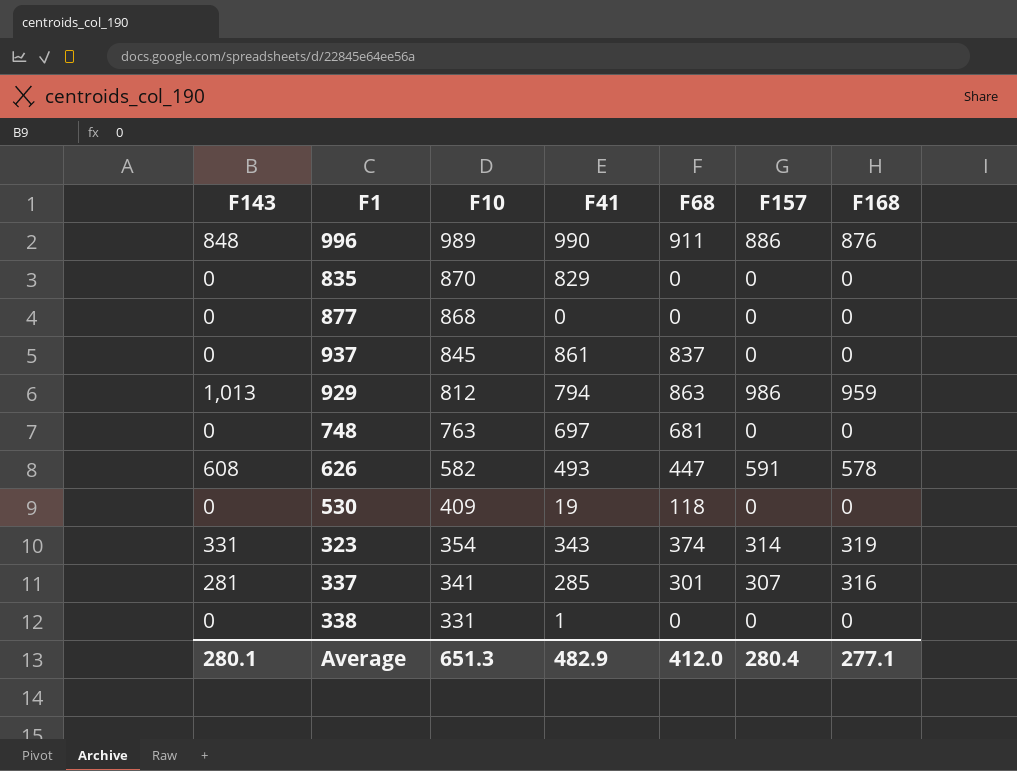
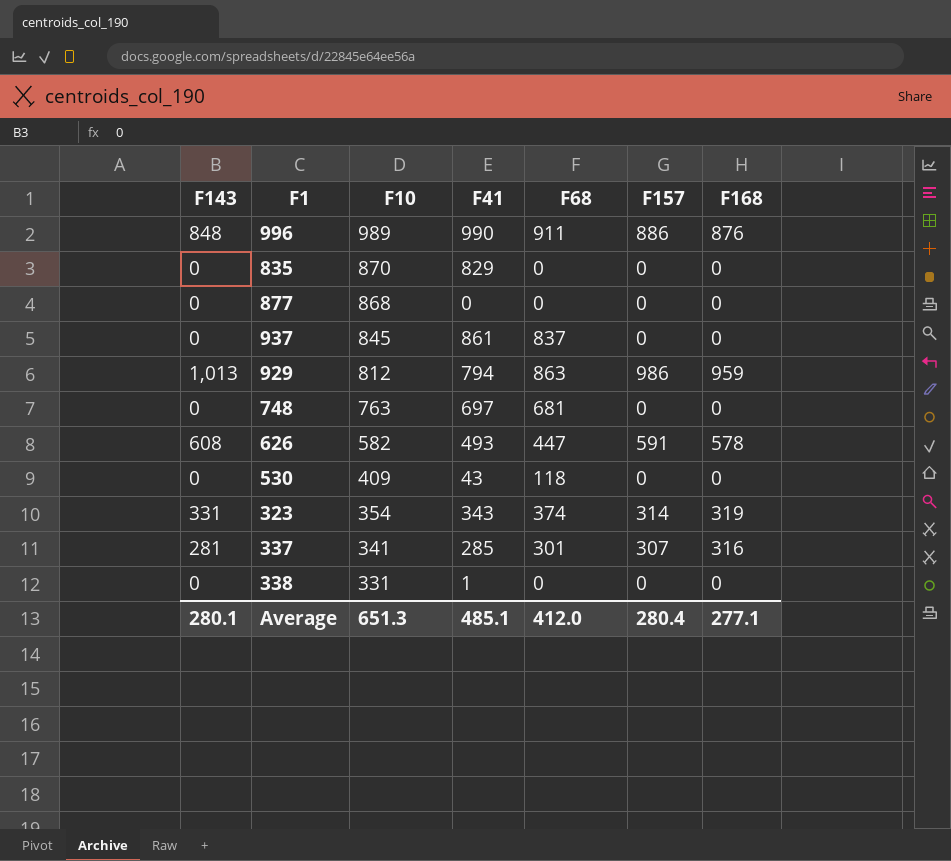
530 | F41: 19 -> 43
Average | F41: 482.9 -> 485.1

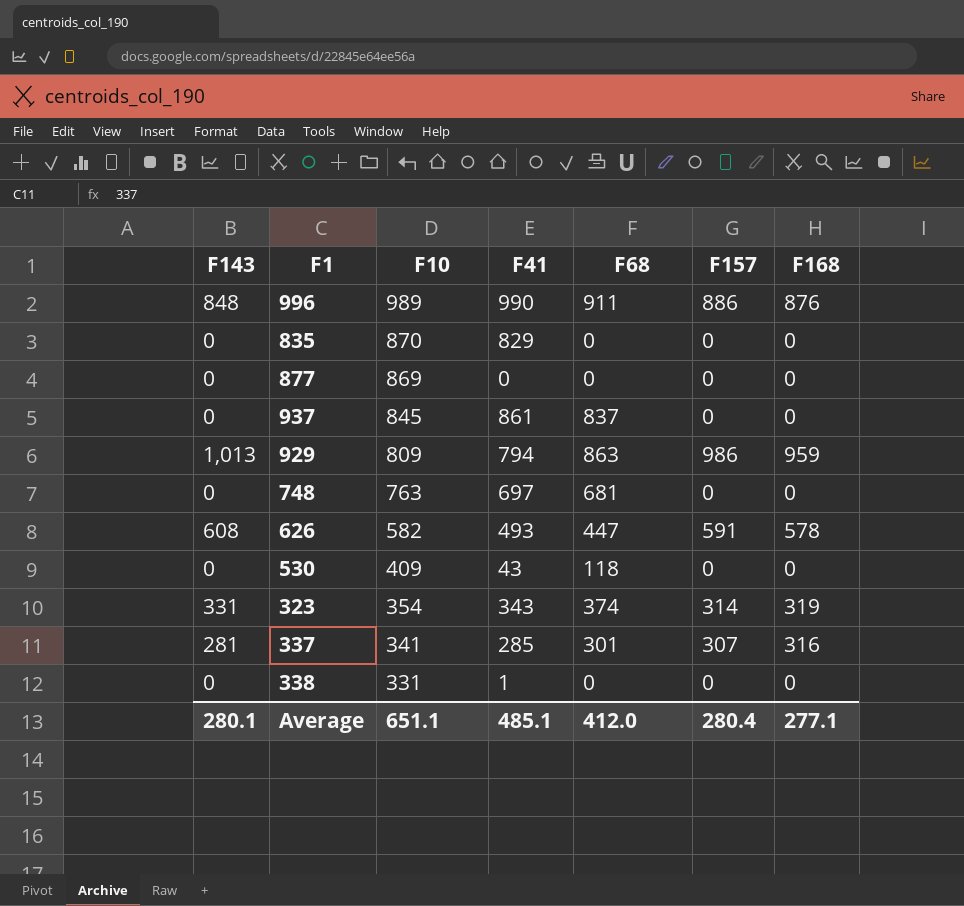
877 | F10: 868 -> 869
929 | F10: 812 -> 809
Average | F10: 651.3 -> 651.1

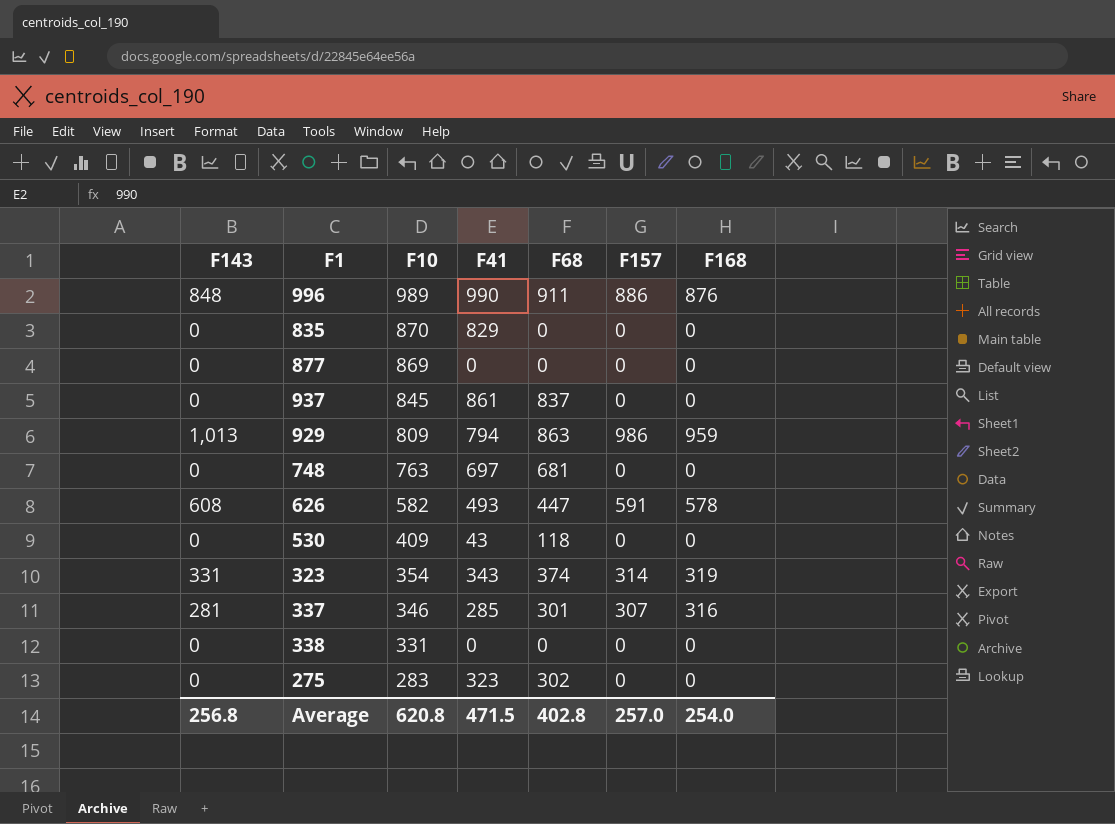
337 | F10: 341 -> 346
338 | F41: 1 -> 0
row 275: none -> 0 | 283 | 323 | 302 | 0 | 0
Average | F143: 280.1 -> 256.8
Average | F10: 651.1 -> 620.8
Average | F41: 485.1 -> 471.5
Average | F68: 412.0 -> 402.8
Average | F157: 280.4 -> 257.0
Average | F168: 277.1 -> 254.0

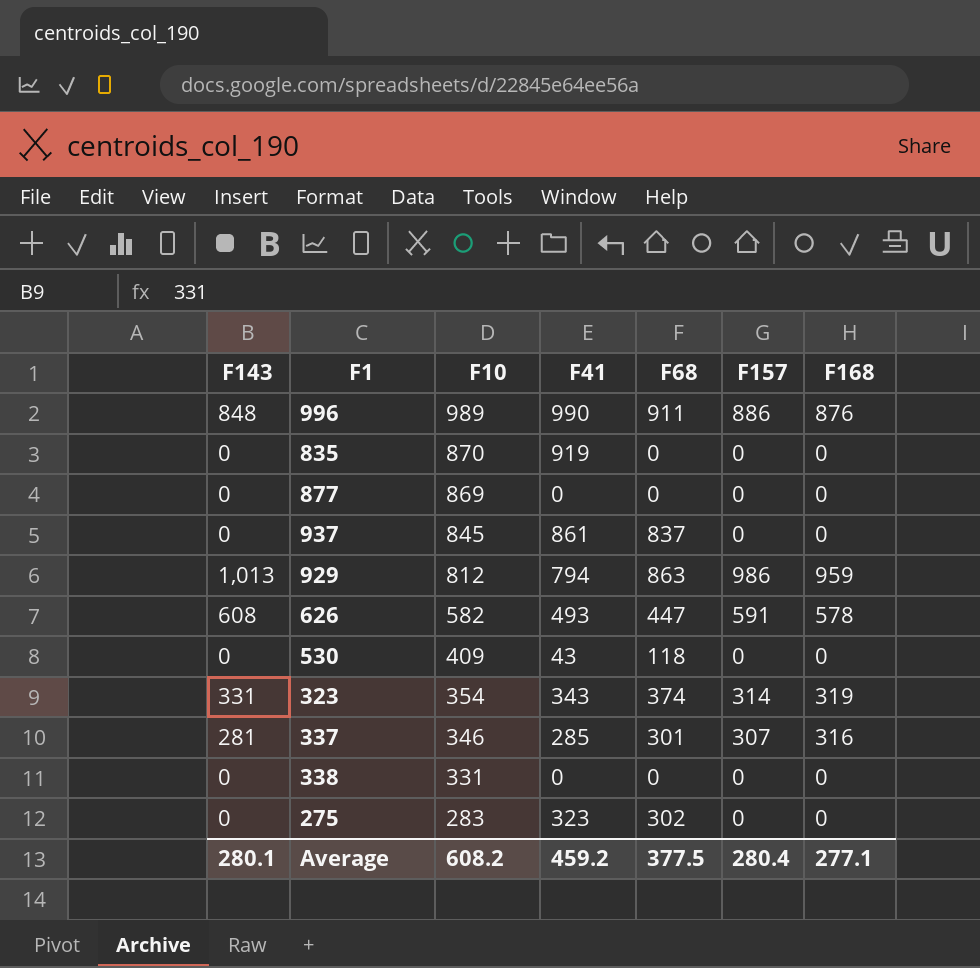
row 748: 0 | 763 | 697 | 681 | 0 | 0 -> none
835 | F41: 829 -> 919
929 | F10: 809 -> 812
Average | F143: 256.8 -> 280.1
Average | F10: 620.8 -> 608.2
Average | F41: 471.5 -> 459.2
Average | F68: 402.8 -> 377.5
Average | F157: 257.0 -> 280.4
Average | F168: 254.0 -> 277.1

